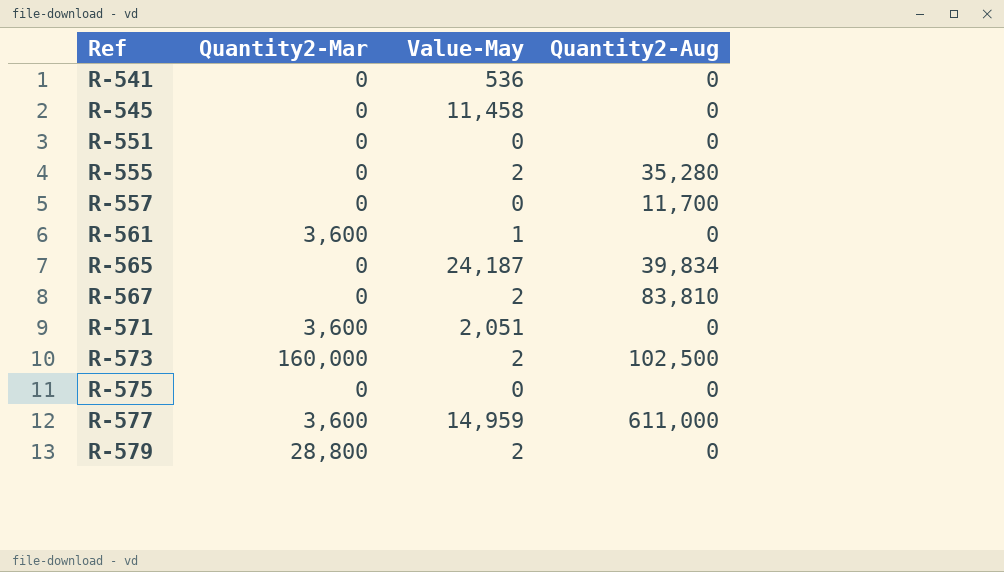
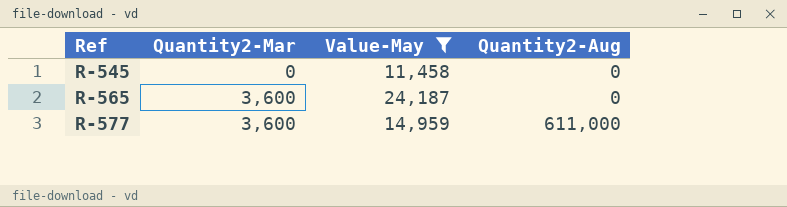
filter: none -> Value-May >= 11,458
R-565 | Quantity2-Mar: 0 -> 3,600
R-565 | Quantity2-Aug: 39,834 -> 0

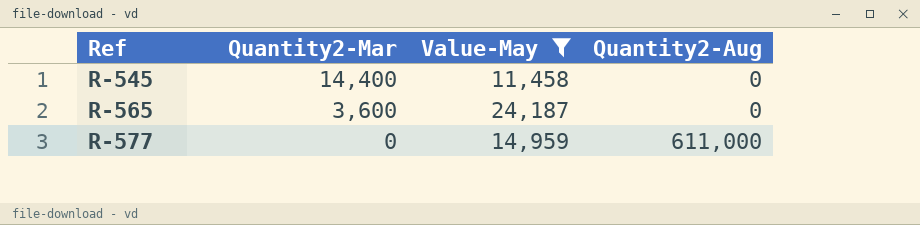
R-545 | Quantity2-Mar: 0 -> 14,400
R-577 | Quantity2-Mar: 3,600 -> 0

